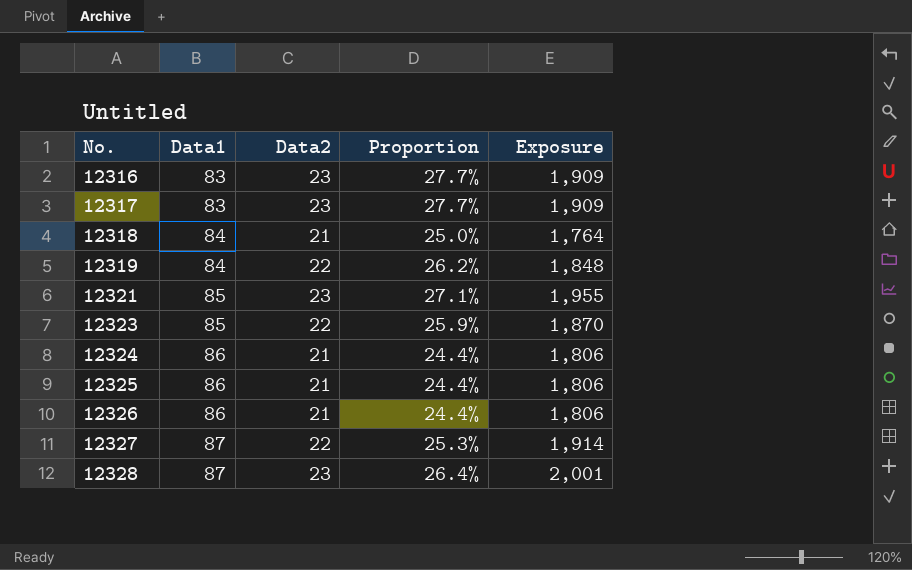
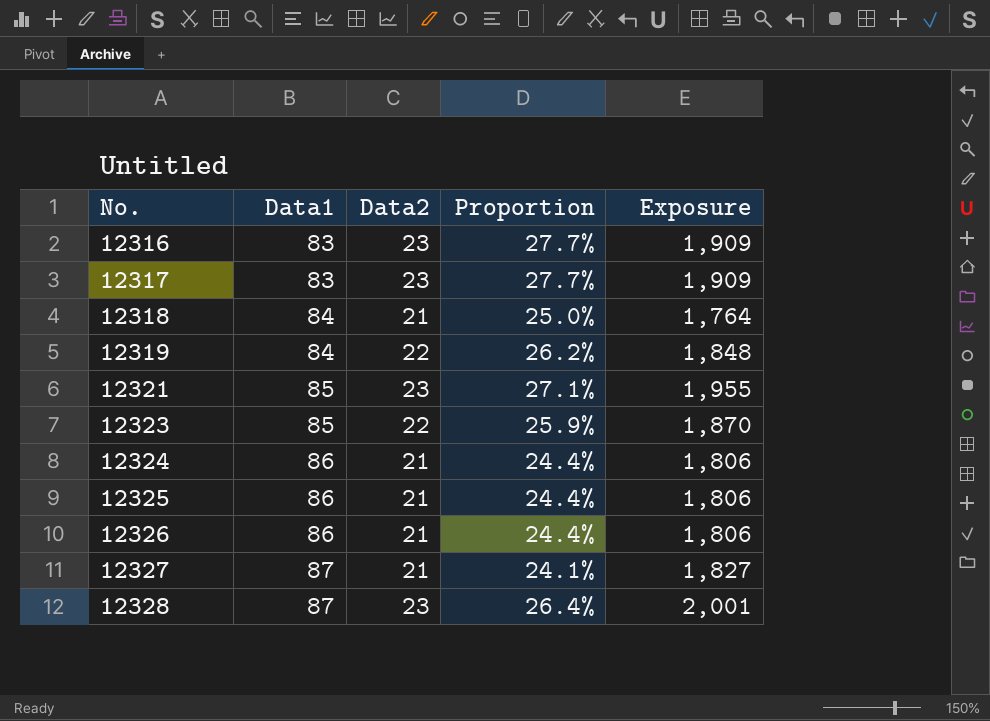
12327 | Data2: 22 -> 21
12327 | Proportion: 25.3% -> 24.1%
12327 | Exposure: 1,914 -> 1,827

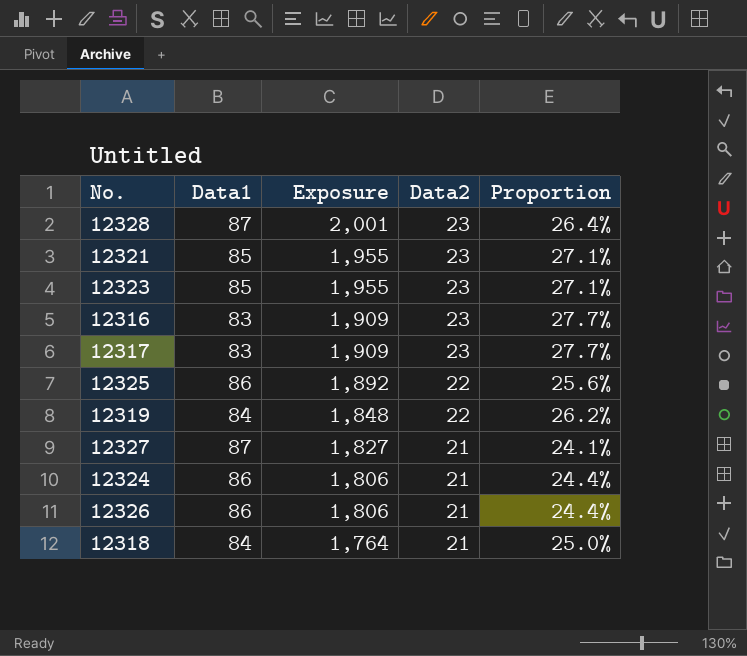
row order: No. ascending -> Exposure descending
column Exposure | position: 5 -> 3
12323 | Exposure: 1,870 -> 1,955
12323 | Data2: 22 -> 23
12323 | Proportion: 25.9% -> 27.1%
12325 | Exposure: 1,806 -> 1,892
12325 | Data2: 21 -> 22
12325 | Proportion: 24.4% -> 25.6%

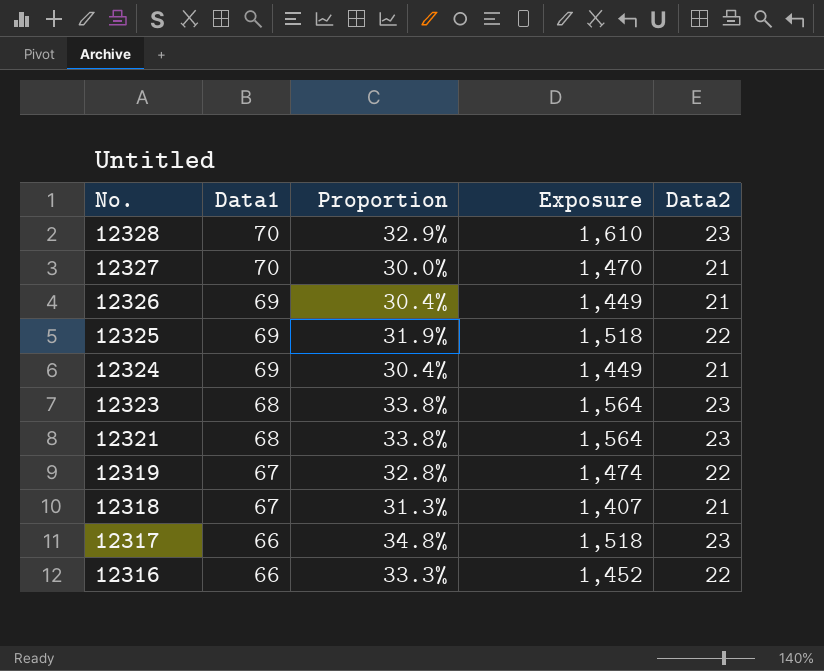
row order: Exposure descending -> No. descending
column Proportion | position: 5 -> 3
12328 | Data1: 87 -> 70
12328 | Proportion: 26.4% -> 32.9%
12328 | Exposure: 2,001 -> 1,610
12327 | Data1: 87 -> 70
12327 | Proportion: 24.1% -> 30.0%
12327 | Exposure: 1,827 -> 1,470
12326 | Data1: 86 -> 69
12326 | Proportion: 24.4% -> 30.4%
12326 | Exposure: 1,806 -> 1,449
12325 | Data1: 86 -> 69
12325 | Proportion: 25.6% -> 31.9%
12325 | Exposure: 1,892 -> 1,518
12324 | Data1: 86 -> 69
12324 | Proportion: 24.4% -> 30.4%
12324 | Exposure: 1,806 -> 1,449
12323 | Data1: 85 -> 68
12323 | Proportion: 27.1% -> 33.8%
12323 | Exposure: 1,955 -> 1,564
12321 | Data1: 85 -> 68
12321 | Proportion: 27.1% -> 33.8%
12321 | Exposure: 1,955 -> 1,564
12319 | Data1: 84 -> 67
12319 | Proportion: 26.2% -> 32.8%
12319 | Exposure: 1,848 -> 1,474
12318 | Data1: 84 -> 67
12318 | Proportion: 25.0% -> 31.3%
12318 | Exposure: 1,764 -> 1,407
12317 | Data1: 83 -> 66
12317 | Proportion: 27.7% -> 34.8%
12317 | Exposure: 1,909 -> 1,518
12316 | Data1: 83 -> 66
12316 | Proportion: 27.7% -> 33.3%
12316 | Exposure: 1,909 -> 1,452
12316 | Data2: 23 -> 22

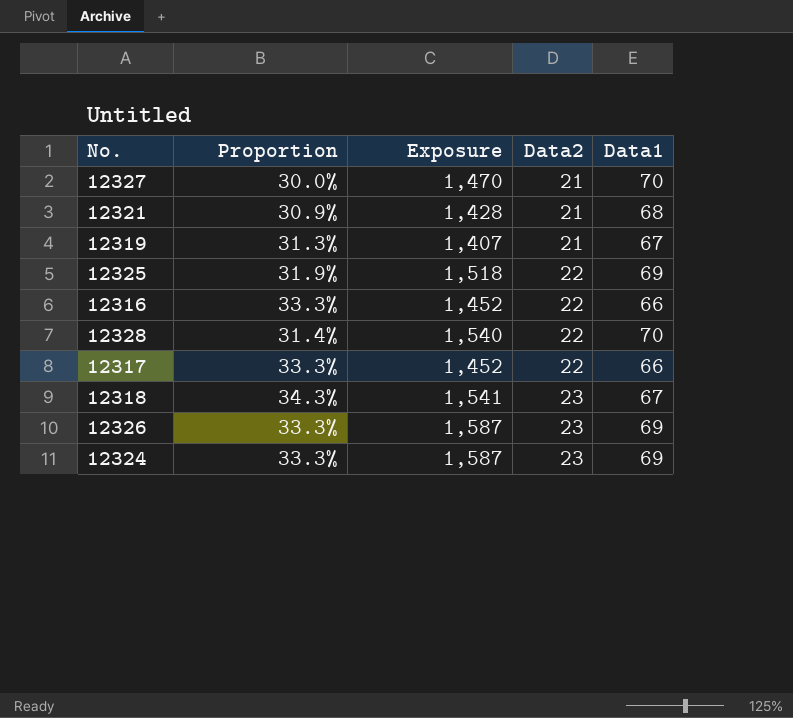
row order: No. descending -> Data2 ascending
column Data1 | position: 2 -> 5
row 12323: 68 | 33.8% | 1,564 | 23 -> none
12321 | Proportion: 33.8% -> 30.9%
12321 | Exposure: 1,564 -> 1,428
12321 | Data2: 23 -> 21
12319 | Proportion: 32.8% -> 31.3%
12319 | Exposure: 1,474 -> 1,407
12319 | Data2: 22 -> 21
12328 | Proportion: 32.9% -> 31.4%
12328 | Exposure: 1,610 -> 1,540
12328 | Data2: 23 -> 22
12317 | Proportion: 34.8% -> 33.3%
12317 | Exposure: 1,518 -> 1,452
12317 | Data2: 23 -> 22
12318 | Proportion: 31.3% -> 34.3%
12318 | Exposure: 1,407 -> 1,541
12318 | Data2: 21 -> 23
12326 | Proportion: 30.4% -> 33.3%
12326 | Exposure: 1,449 -> 1,587
12326 | Data2: 21 -> 23
12324 | Proportion: 30.4% -> 33.3%
12324 | Exposure: 1,449 -> 1,587
12324 | Data2: 21 -> 23

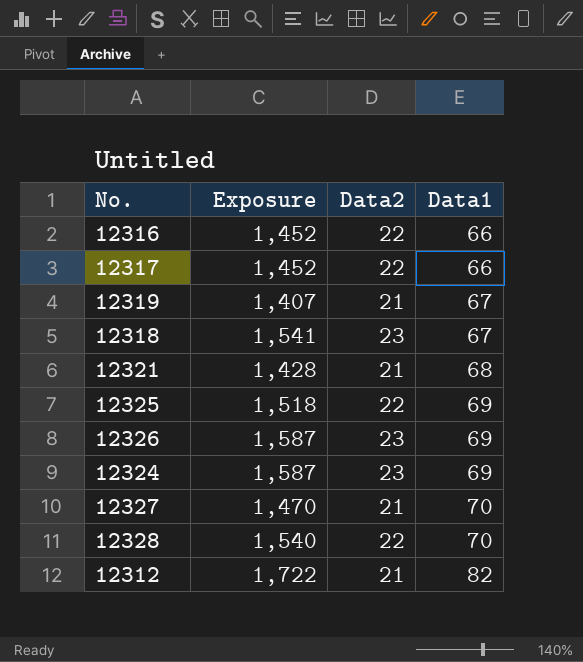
row order: Data2 ascending -> Data1 ascending
column Proportion | formula: [Data2] / [Data1] -> none
row 12312: none -> 1,722 | 21 | 82

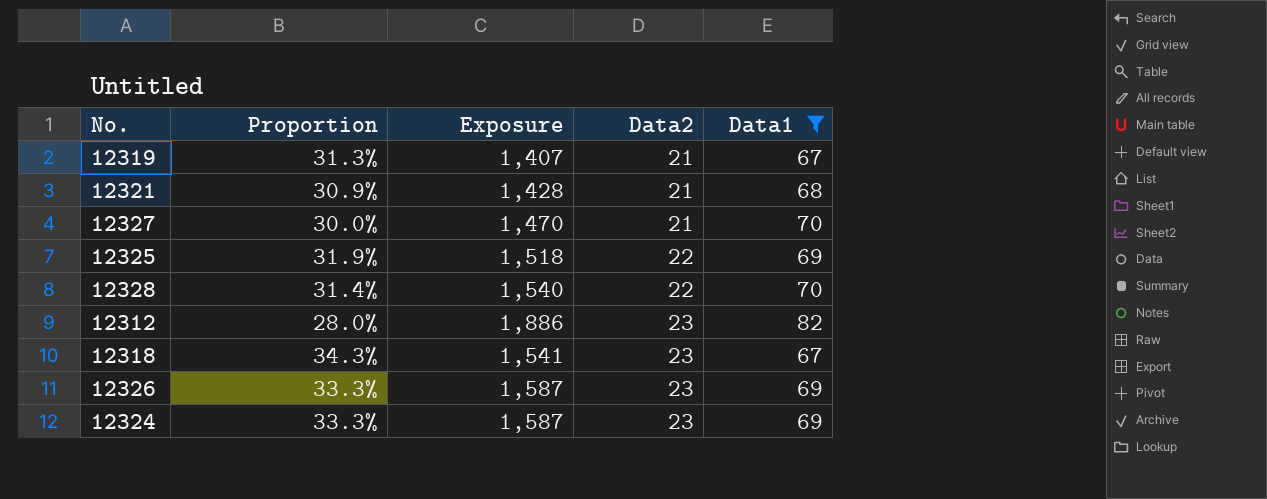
filter: none -> Data1 != 66
row order: Data1 ascending -> Data2 ascending
column Proportion | formula: none -> [Data2] / [Data1]
12312 | Exposure: 1,722 -> 1,886
12312 | Data2: 21 -> 23

